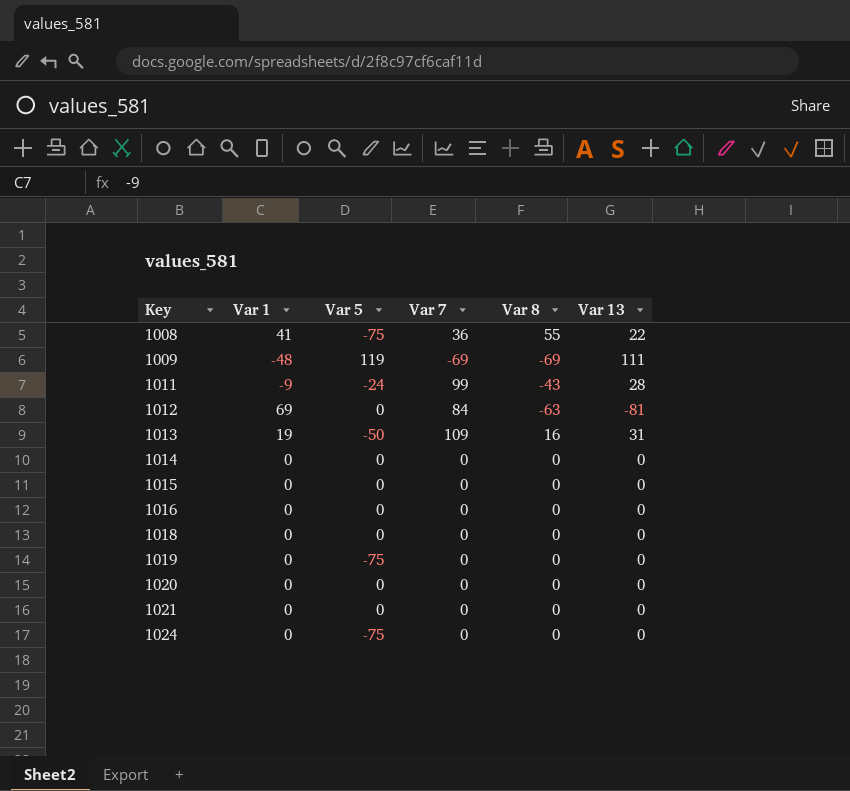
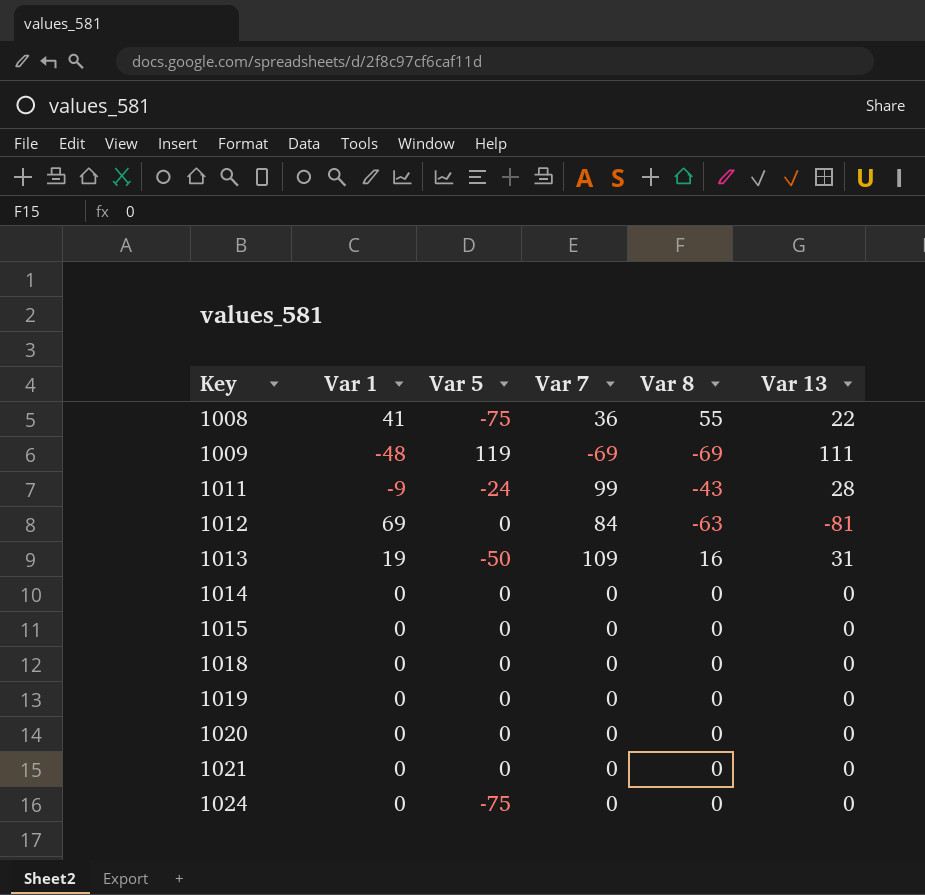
row 1016: 0 | 0 | 0 | 0 | 0 -> none
1019 | Var 5: -75 -> 0

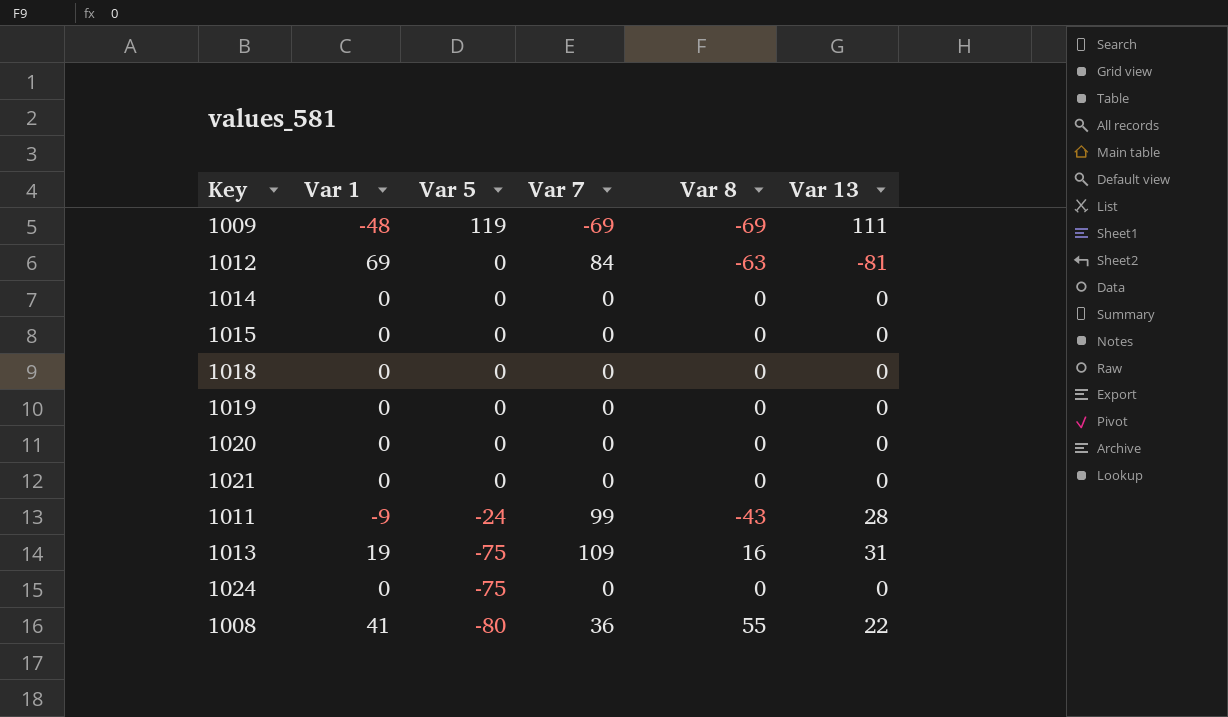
row order: Key ascending -> Var 5 descending
1013 | Var 5: -50 -> -75
1008 | Var 5: -75 -> -80

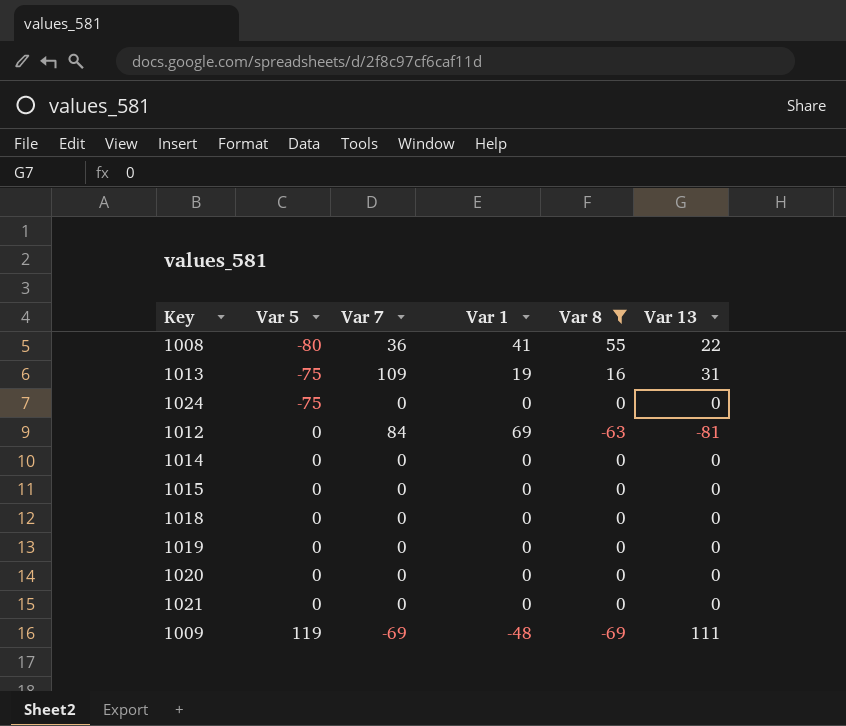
filter: none -> Var 8 != -43
row order: Var 5 descending -> Var 5 ascending
column Var 1 | position: 2 -> 4

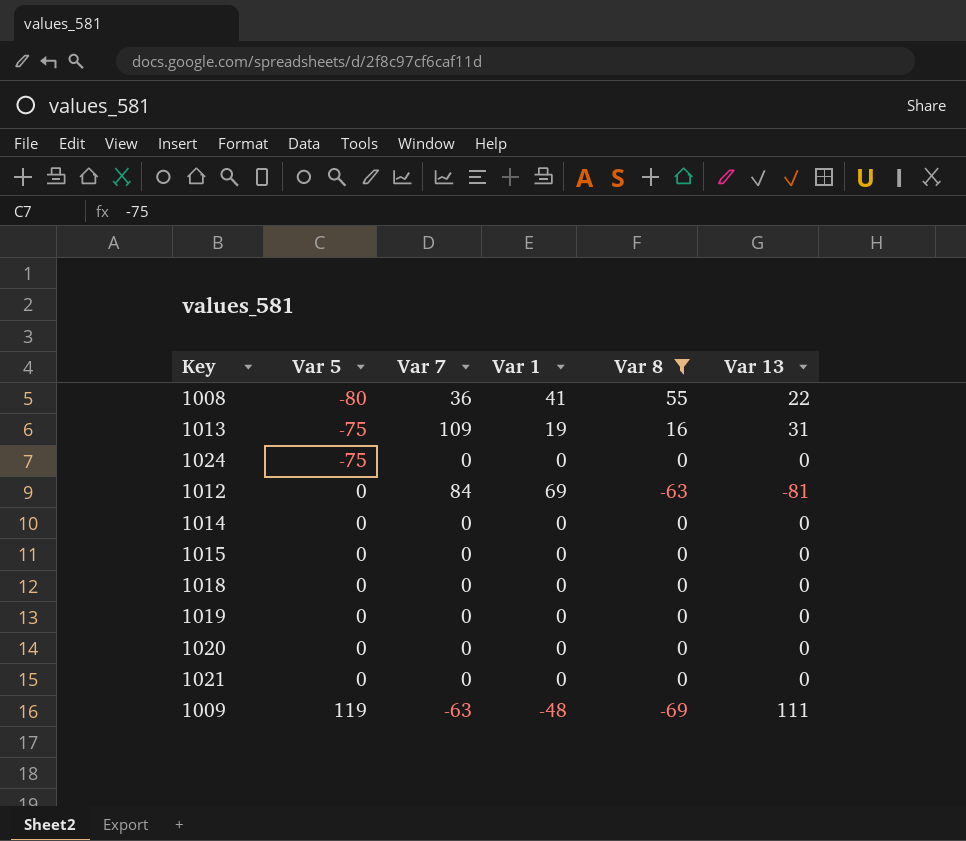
1009 | Var 7: -69 -> -63

